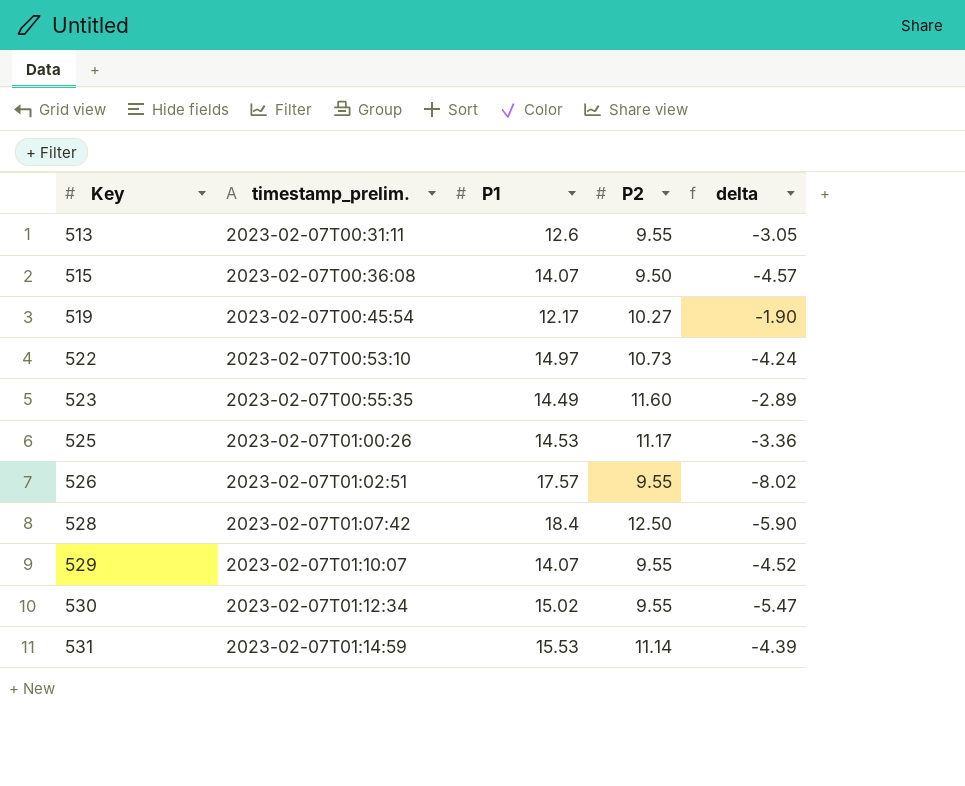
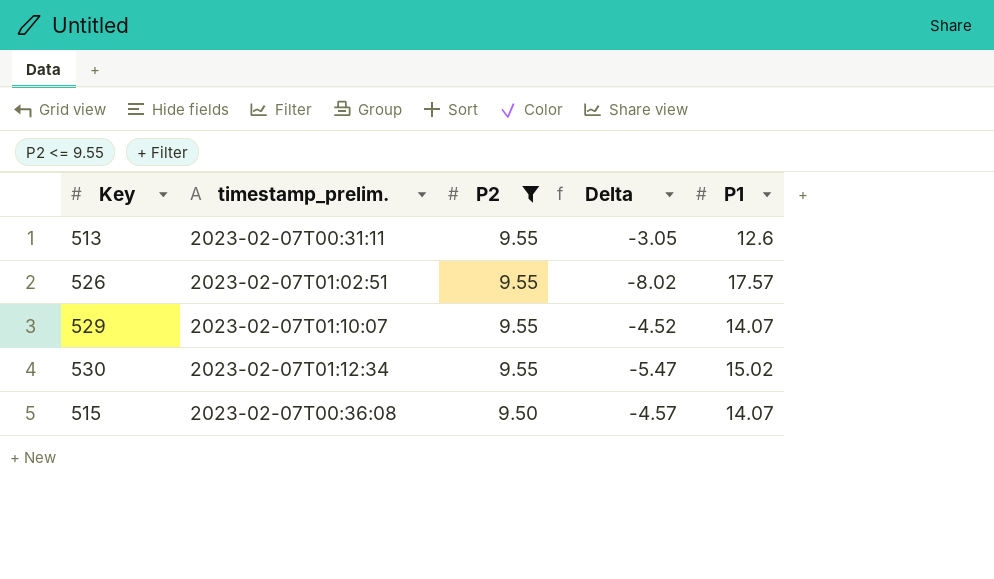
filter: none -> P2 <= 9.55
row order: Key ascending -> P2 descending
column name: delta -> Delta
column P1 | position: 3 -> 5

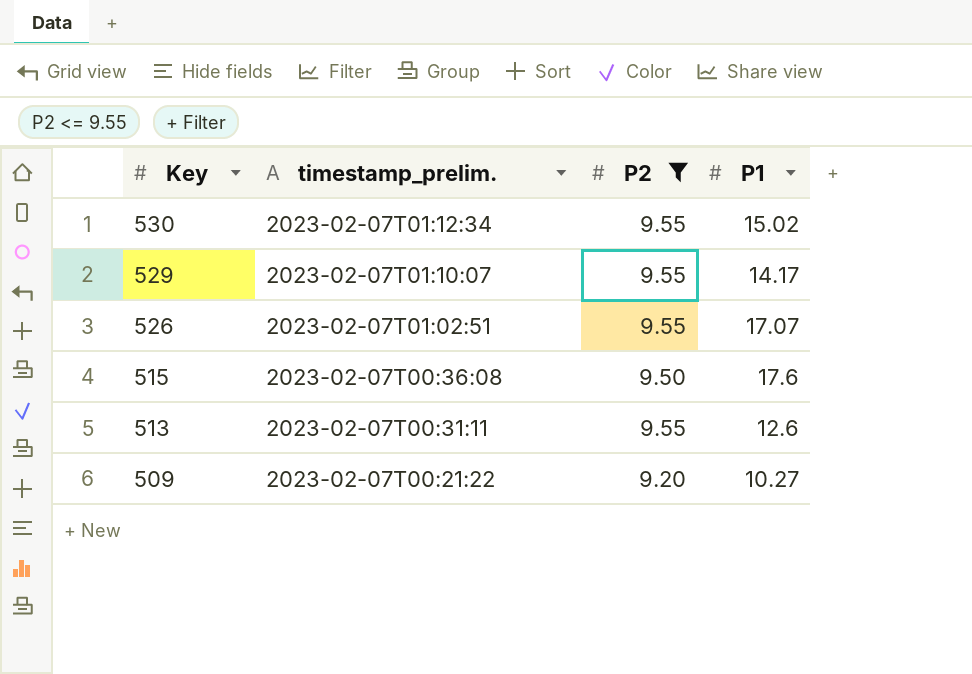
row order: P2 descending -> Key descending
column Delta | formula: [P2] - [P1] -> none
529 | P1: 14.07 -> 14.17
526 | P1: 17.57 -> 17.07
515 | P1: 14.07 -> 17.6
row 509: none -> 2023-02-07T00:21:22 | 9.20 | 10.27

